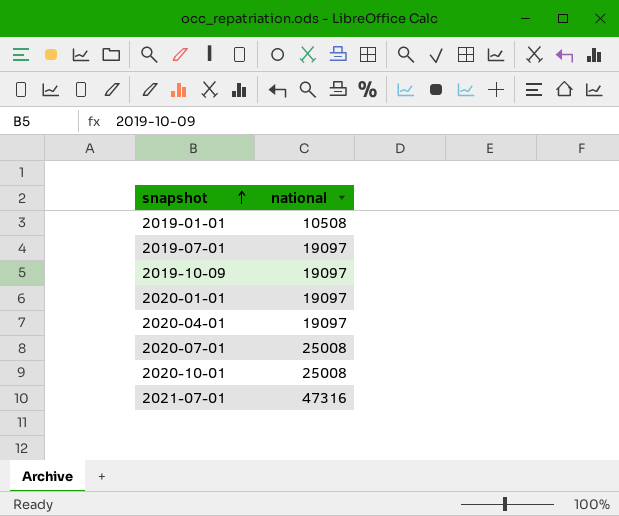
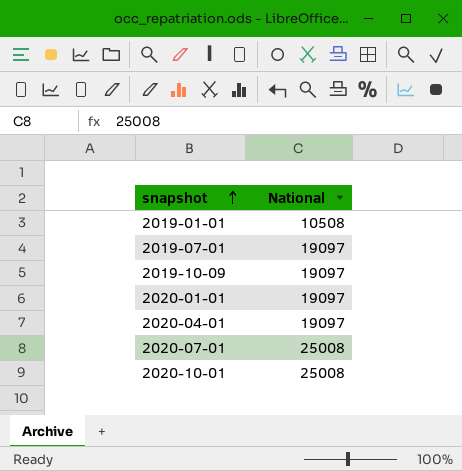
column name: national -> National
row 2021-07-01: 47316 -> none

